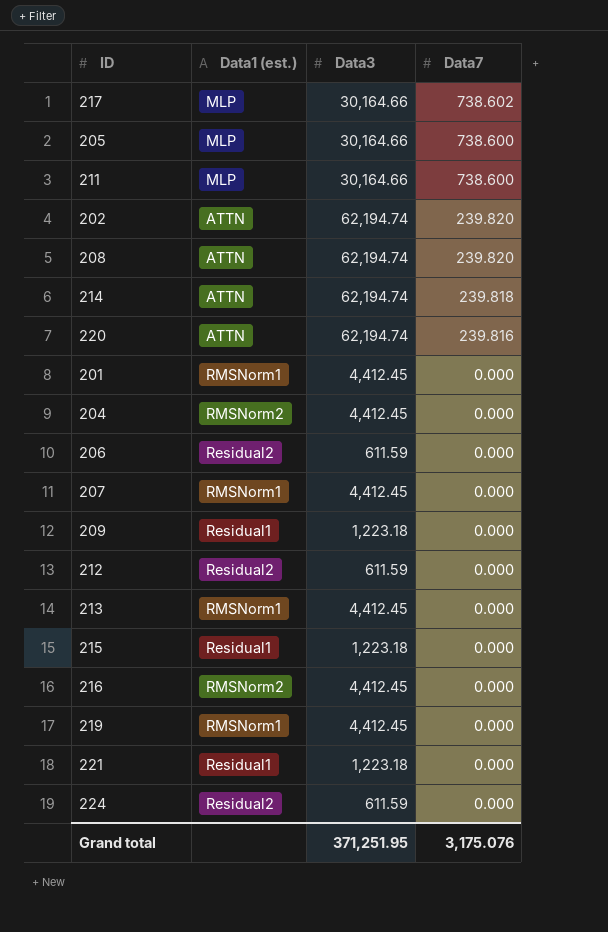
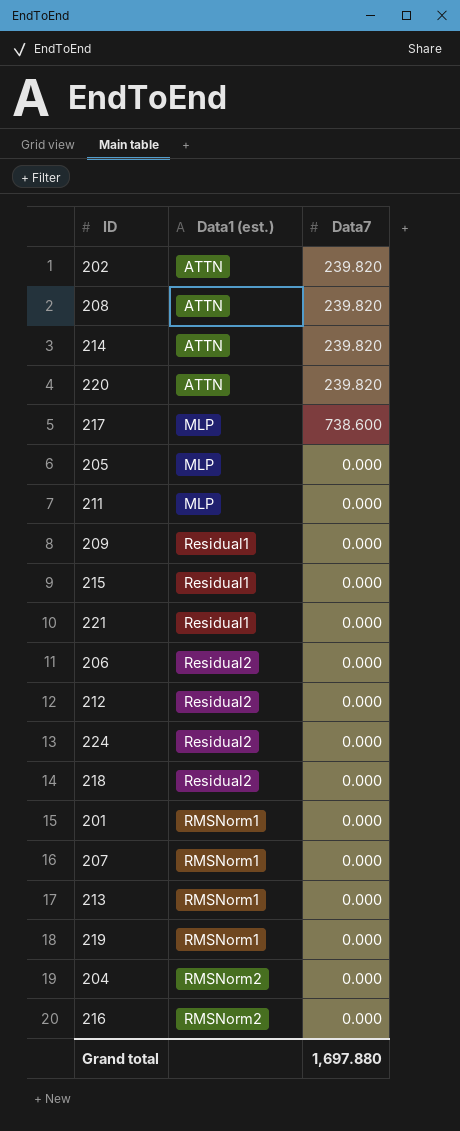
row order: Data7 descending -> Data1 (est.) ascending
column Data3 | position: 3 -> none
214 | Data7: 239.818 -> 239.820
220 | Data7: 239.816 -> 239.820
217 | Data7: 738.602 -> 738.600
205 | Data7: 738.600 -> 0.000
211 | Data7: 738.600 -> 0.000
row 218: none -> Residual2 | 0.000
Grand total | Data7: 3,175.076 -> 1,697.880

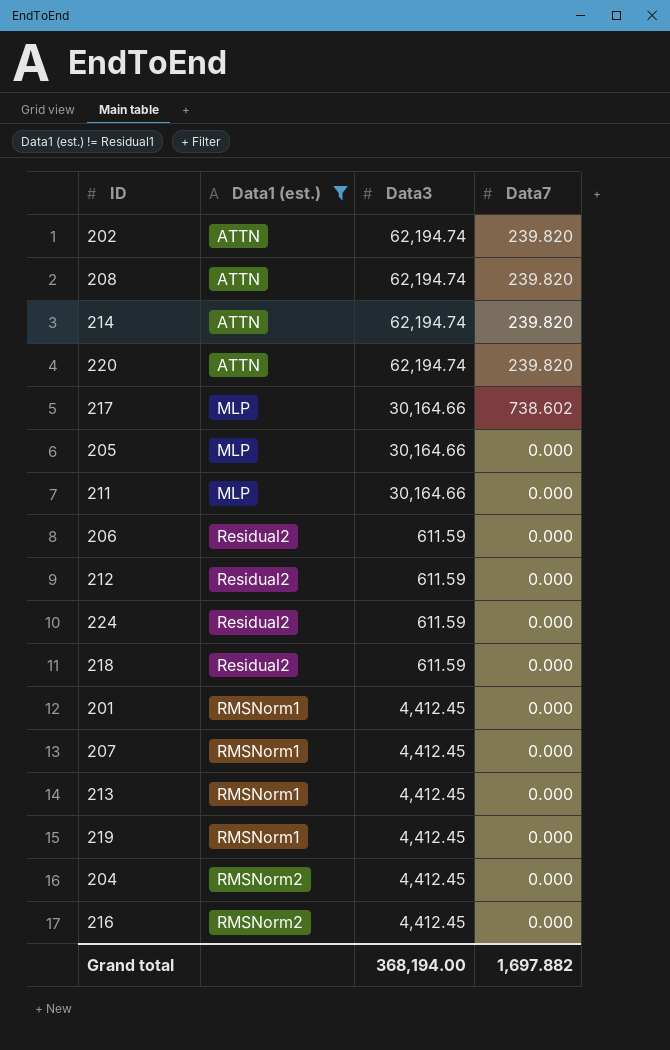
filter: none -> Data1 (est.) != Residual1
column Data3 | position: none -> 3
217 | Data7: 738.600 -> 738.602
Grand total | Data7: 1,697.880 -> 1,697.882

